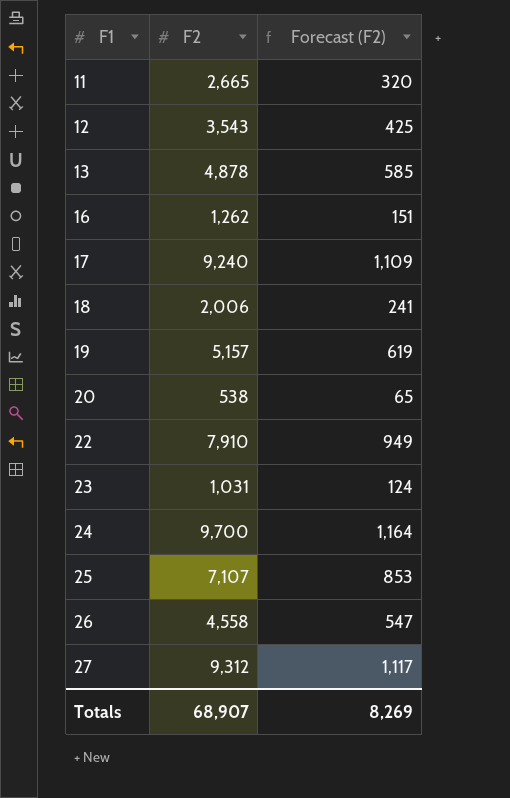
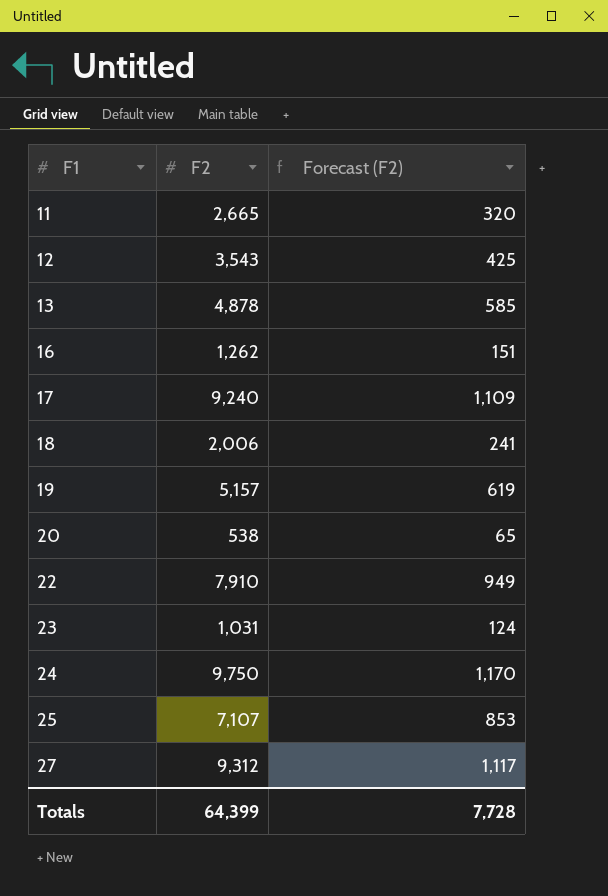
row 26: 4,558 | 547 -> none
24 | F2: 9,700 -> 9,750
24 | Forecast (F2): 1,164 -> 1,170
Totals | F2: 68,907 -> 64,399
Totals | Forecast (F2): 8,269 -> 7,728

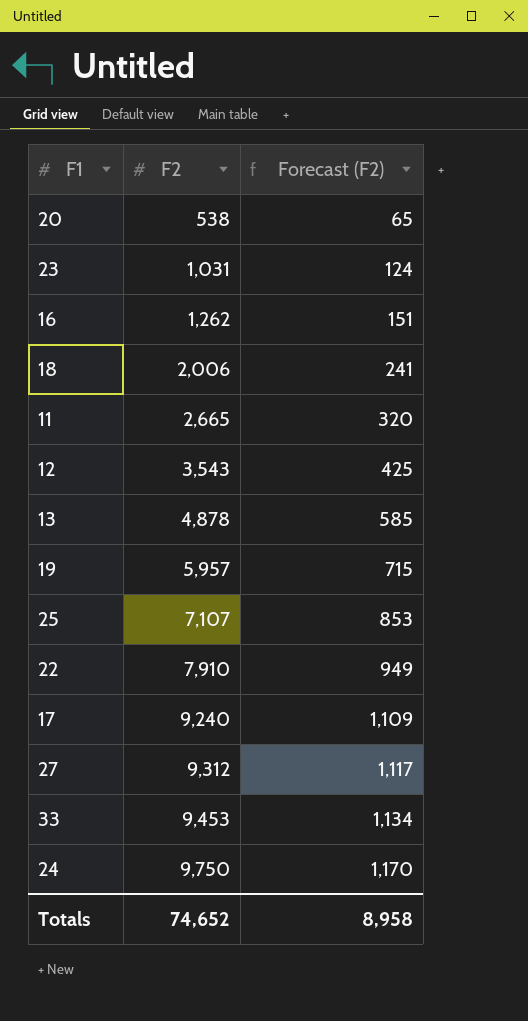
row order: F1 ascending -> F2 ascending
19 | F2: 5,157 -> 5,957
19 | Forecast (F2): 619 -> 715
row 33: none -> 9,453 | 1,134
Totals | F2: 64,399 -> 74,652
Totals | Forecast (F2): 7,728 -> 8,958

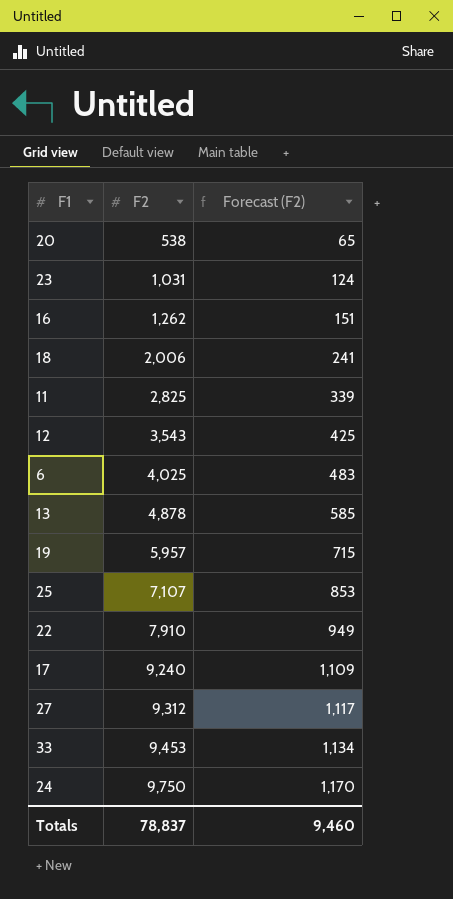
11 | F2: 2,665 -> 2,825
11 | Forecast (F2): 320 -> 339
row 6: none -> 4,025 | 483
Totals | F2: 74,652 -> 78,837
Totals | Forecast (F2): 8,958 -> 9,460

